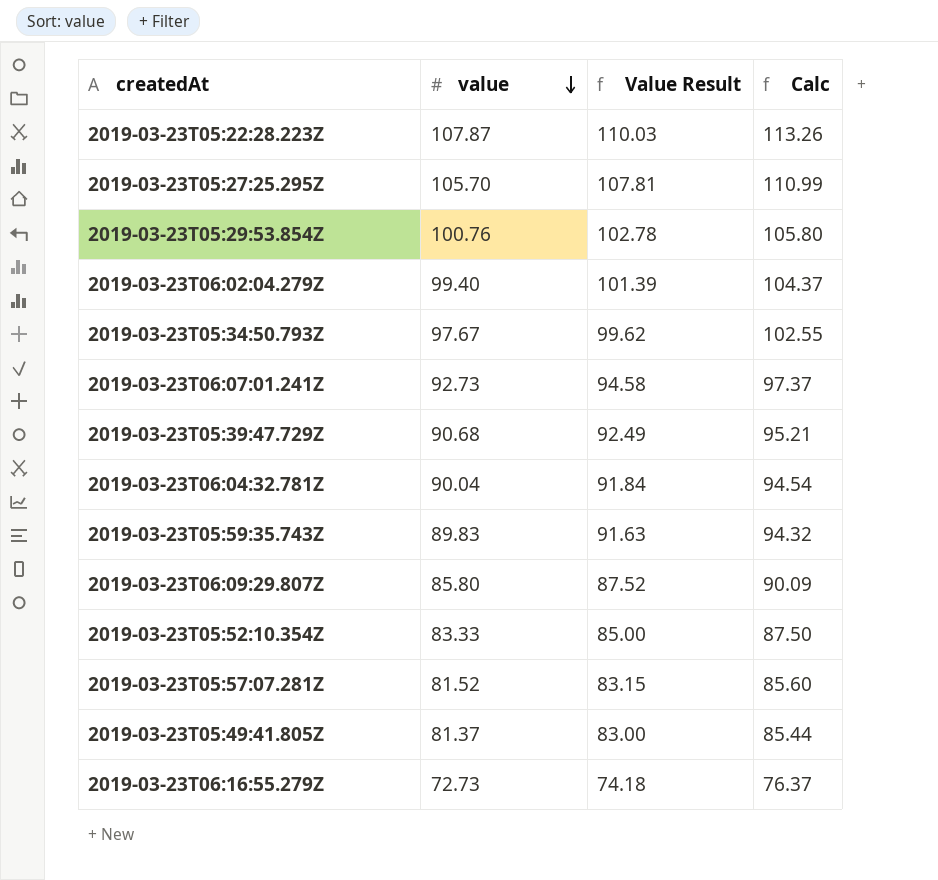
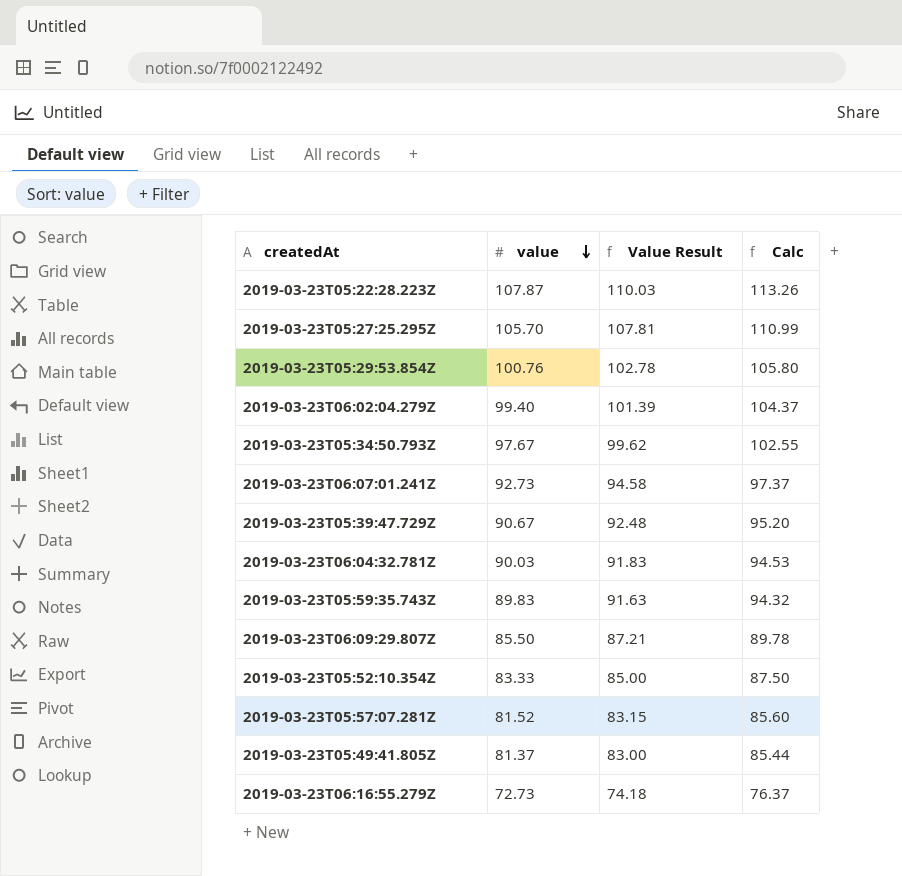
2019-03-23T05:39:47.729Z | value: 90.68 -> 90.67
2019-03-23T05:39:47.729Z | Value Result: 92.49 -> 92.48
2019-03-23T05:39:47.729Z | Calc: 95.21 -> 95.20
2019-03-23T06:04:32.781Z | value: 90.04 -> 90.03
2019-03-23T06:04:32.781Z | Value Result: 91.84 -> 91.83
2019-03-23T06:04:32.781Z | Calc: 94.54 -> 94.53
2019-03-23T06:09:29.807Z | value: 85.80 -> 85.50
2019-03-23T06:09:29.807Z | Value Result: 87.52 -> 87.21
2019-03-23T06:09:29.807Z | Calc: 90.09 -> 89.78

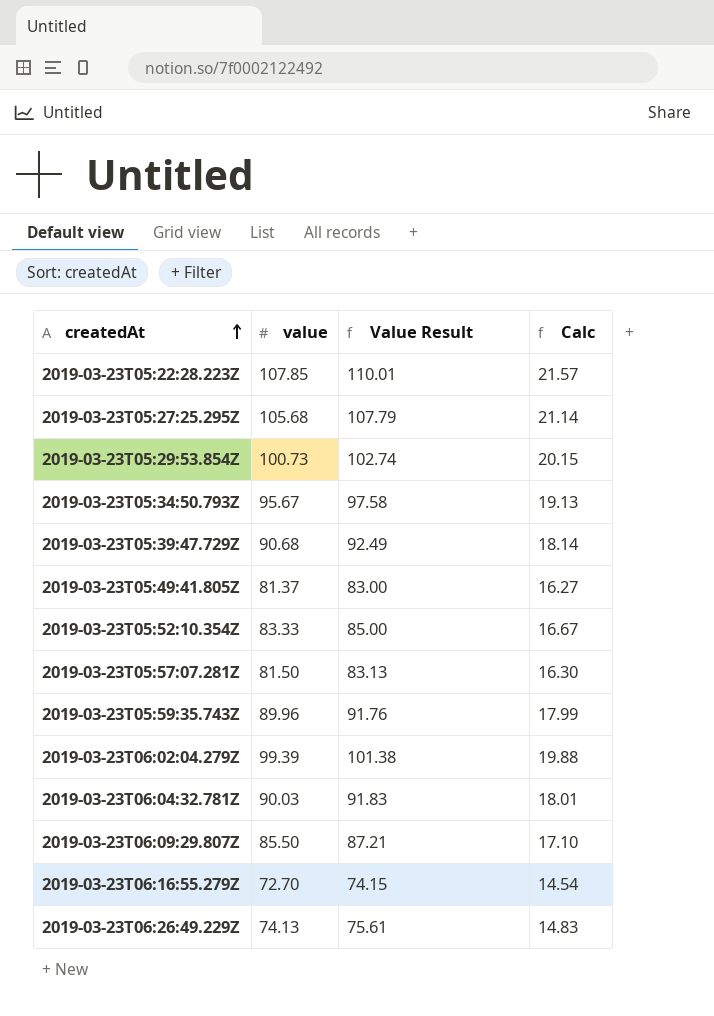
row order: value descending -> createdAt ascending
column Calc | formula: [value] * 1.05 -> [value] * 0.2
row 2019-03-23T06:07:01.241Z: 92.73 | 94.58 | 97.37 -> none
2019-03-23T05:22:28.223Z | value: 107.87 -> 107.85
2019-03-23T05:22:28.223Z | Value Result: 110.03 -> 110.01
2019-03-23T05:27:25.295Z | value: 105.70 -> 105.68
2019-03-23T05:27:25.295Z | Value Result: 107.81 -> 107.79
2019-03-23T05:29:53.854Z | value: 100.76 -> 100.73
2019-03-23T05:29:53.854Z | Value Result: 102.78 -> 102.74
2019-03-23T05:34:50.793Z | value: 97.67 -> 95.67
2019-03-23T05:34:50.793Z | Value Result: 99.62 -> 97.58
2019-03-23T05:39:47.729Z | value: 90.67 -> 90.68
2019-03-23T05:39:47.729Z | Value Result: 92.48 -> 92.49
2019-03-23T05:57:07.281Z | value: 81.52 -> 81.50
2019-03-23T05:57:07.281Z | Value Result: 83.15 -> 83.13
2019-03-23T05:59:35.743Z | value: 89.83 -> 89.96
2019-03-23T05:59:35.743Z | Value Result: 91.63 -> 91.76
2019-03-23T06:02:04.279Z | value: 99.40 -> 99.39
2019-03-23T06:02:04.279Z | Value Result: 101.39 -> 101.38
2019-03-23T06:16:55.279Z | value: 72.73 -> 72.70
2019-03-23T06:16:55.279Z | Value Result: 74.18 -> 74.15
row 2019-03-23T06:26:49.229Z: none -> 74.13 | 75.61 | 14.83

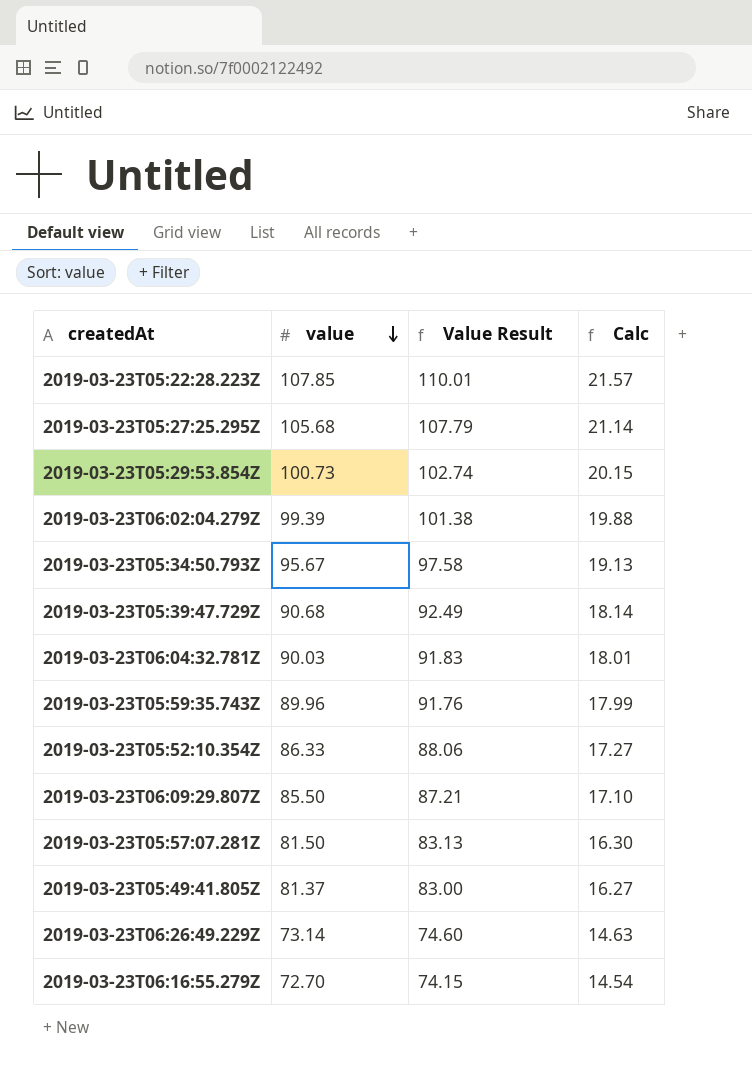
row order: createdAt ascending -> value descending
2019-03-23T05:52:10.354Z | value: 83.33 -> 86.33
2019-03-23T05:52:10.354Z | Value Result: 85.00 -> 88.06
2019-03-23T05:52:10.354Z | Calc: 16.67 -> 17.27
2019-03-23T06:26:49.229Z | value: 74.13 -> 73.14
2019-03-23T06:26:49.229Z | Value Result: 75.61 -> 74.60
2019-03-23T06:26:49.229Z | Calc: 14.83 -> 14.63

